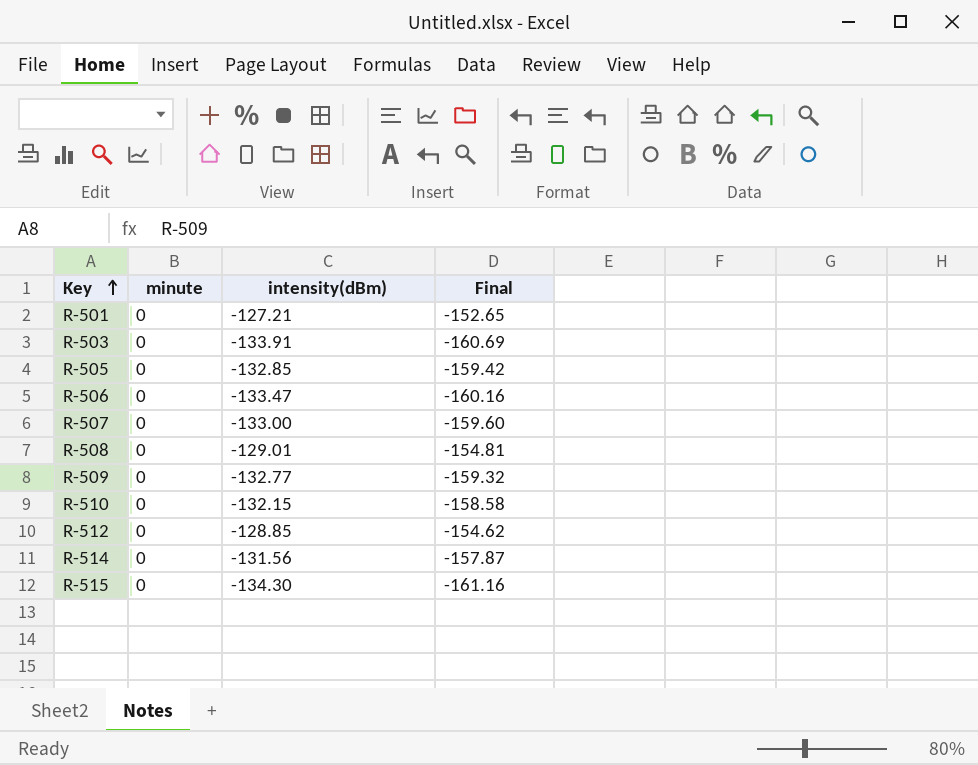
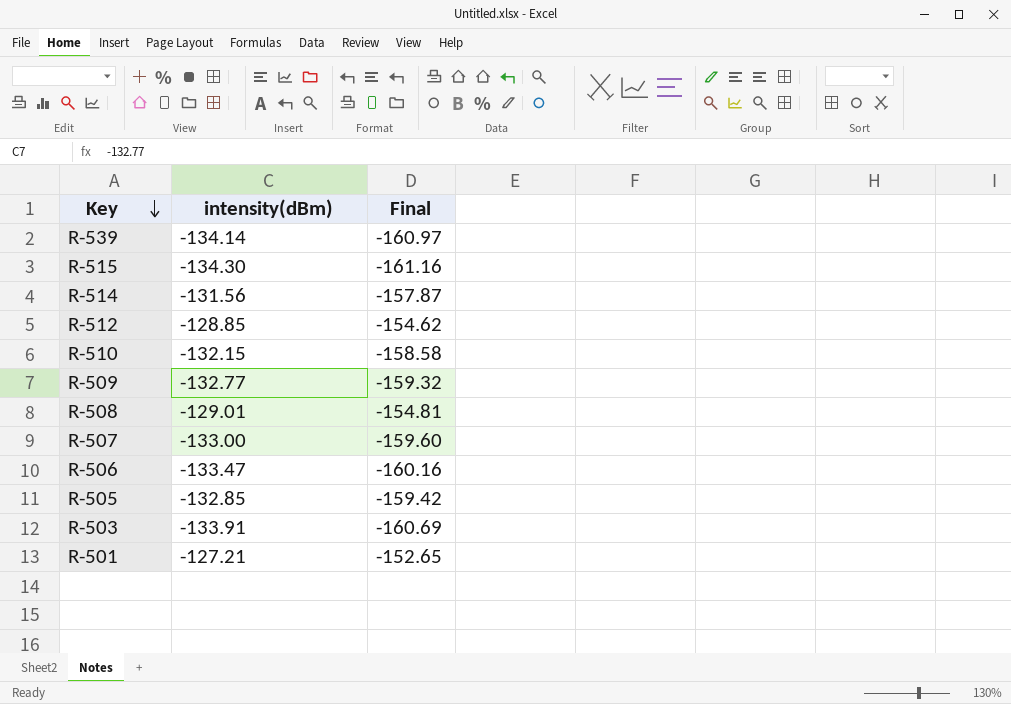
row order: Key ascending -> Key descending
column minute | position: 2 -> none
row R-539: none -> -134.14 | -160.97

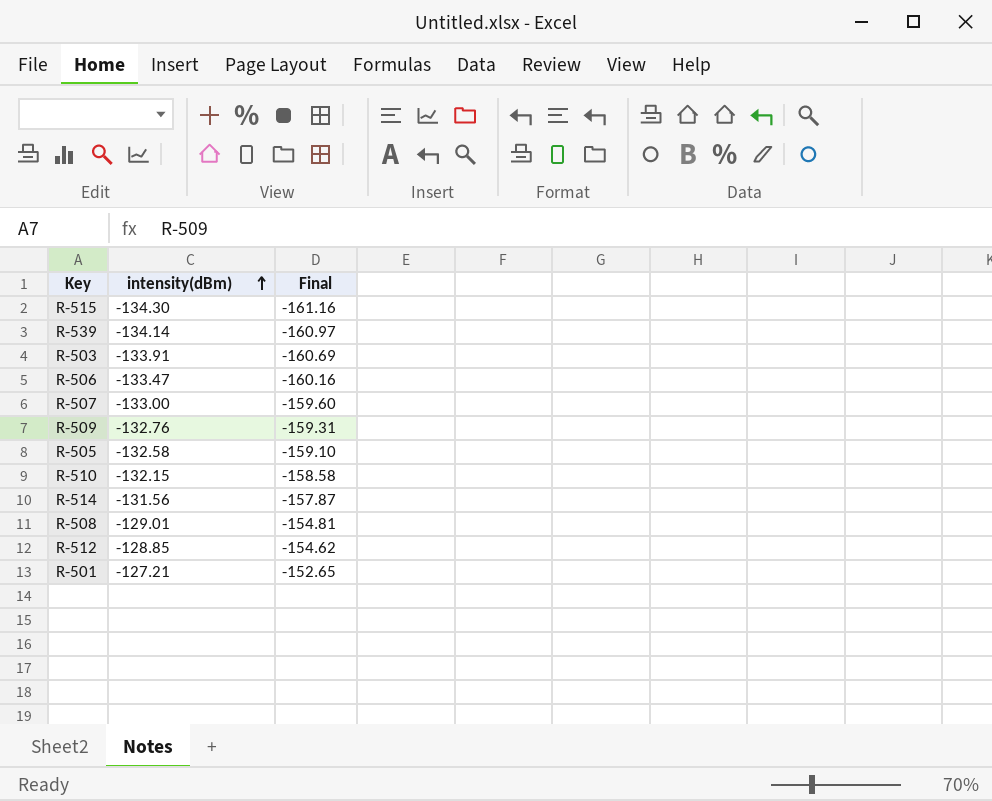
row order: Key descending -> intensity(dBm) ascending
R-509 | intensity(dBm): -132.77 -> -132.76
R-509 | Final: -159.32 -> -159.31
R-505 | intensity(dBm): -132.85 -> -132.58
R-505 | Final: -159.42 -> -159.10

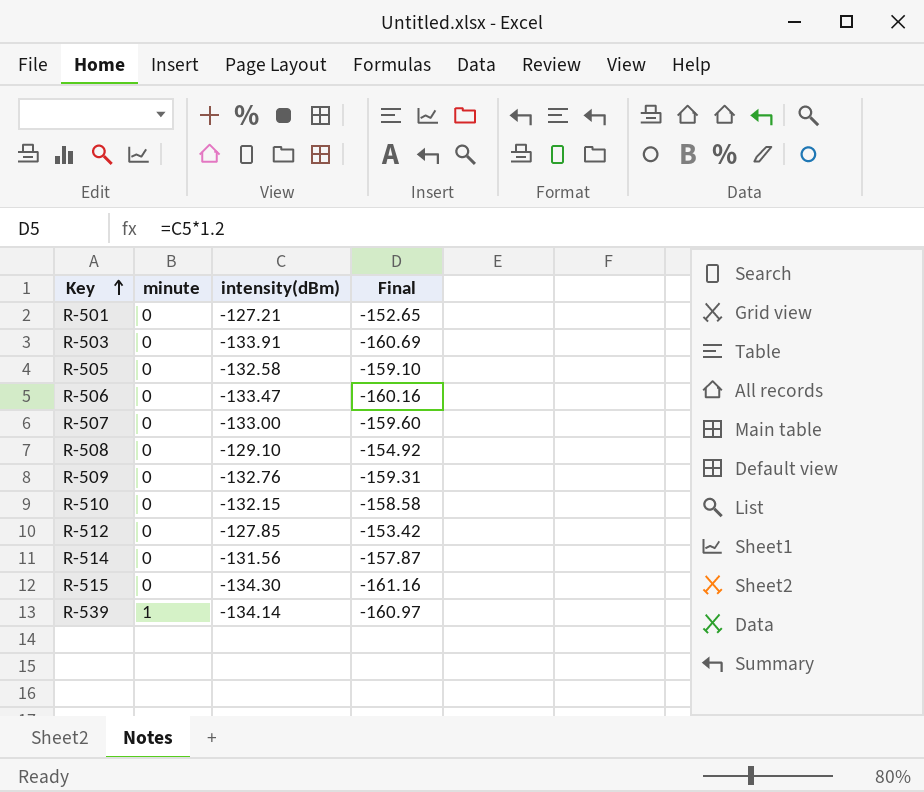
row order: intensity(dBm) ascending -> Key ascending
column minute | position: none -> 2
R-508 | intensity(dBm): -129.01 -> -129.10
R-508 | Final: -154.81 -> -154.92
R-512 | intensity(dBm): -128.85 -> -127.85
R-512 | Final: -154.62 -> -153.42

